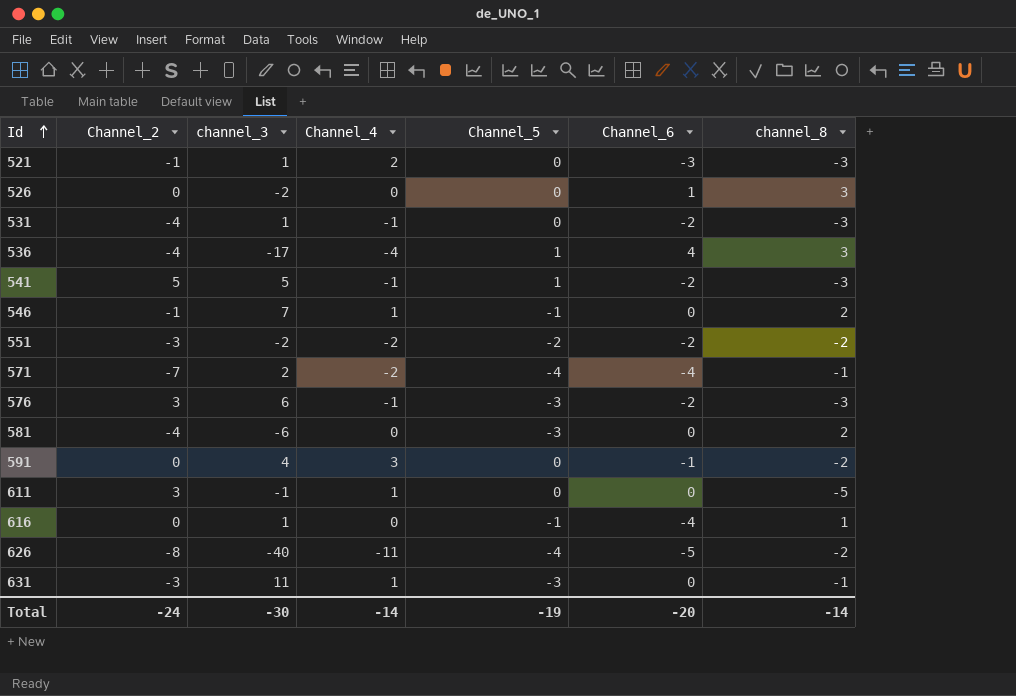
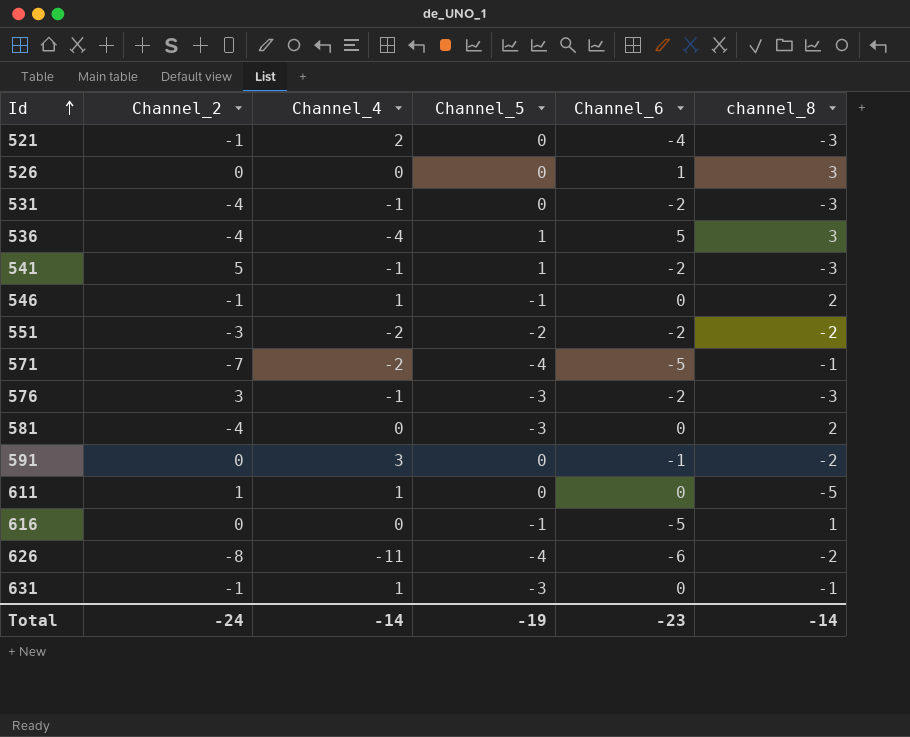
column channel_3 | position: 3 -> none
521 | Channel_6: -3 -> -4
536 | Channel_6: 4 -> 5
571 | Channel_6: -4 -> -5
611 | Channel_2: 3 -> 1
616 | Channel_6: -4 -> -5
626 | Channel_6: -5 -> -6
631 | Channel_2: -3 -> -1
Total | Channel_6: -20 -> -23

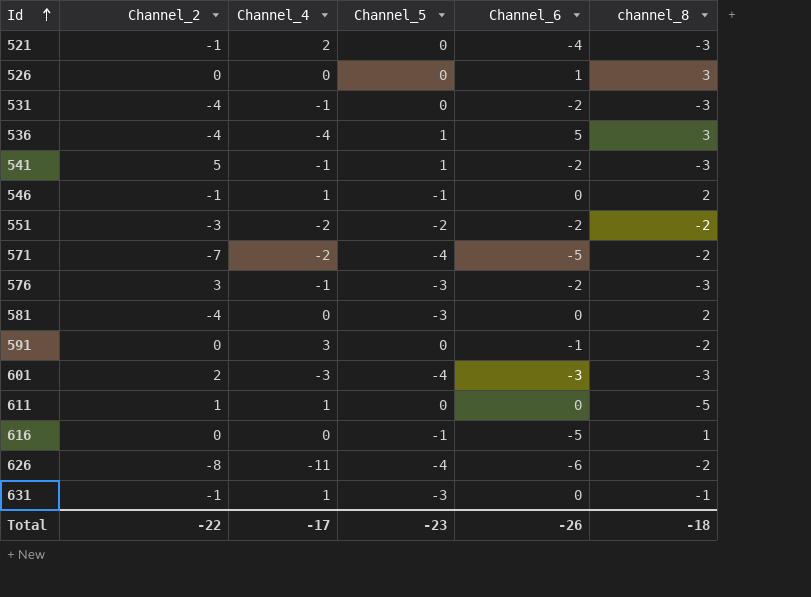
571 | channel_8: -1 -> -2
row 601: none -> 2 | -3 | -4 | -3 | -3
Total | Channel_2: -24 -> -22
Total | Channel_4: -14 -> -17
Total | Channel_5: -19 -> -23
Total | Channel_6: -23 -> -26
Total | channel_8: -14 -> -18

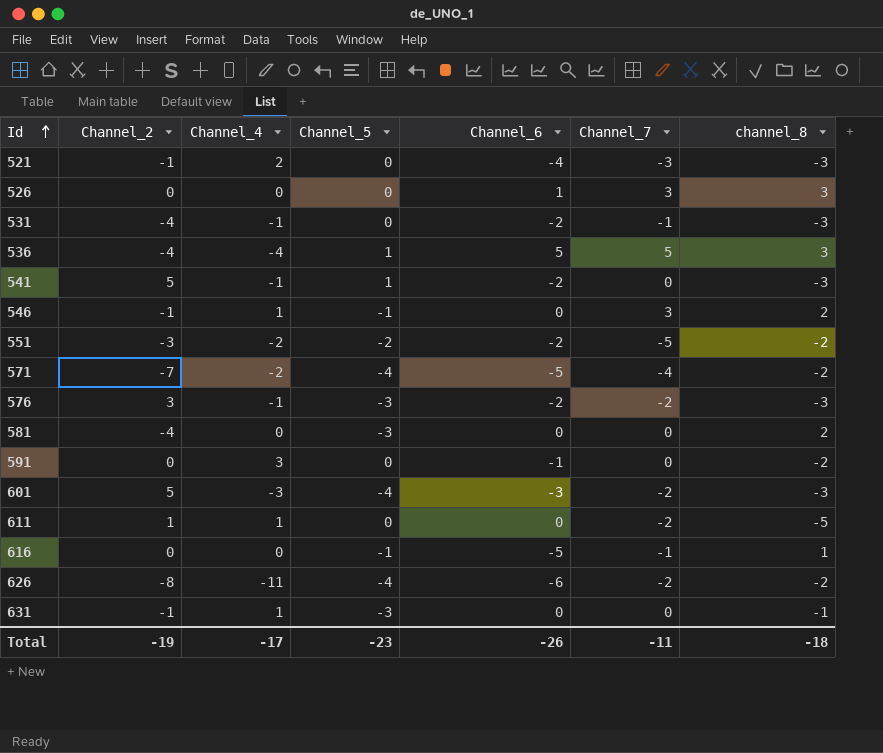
column Channel_7 | position: none -> 6
601 | Channel_2: 2 -> 5
Total | Channel_2: -22 -> -19

